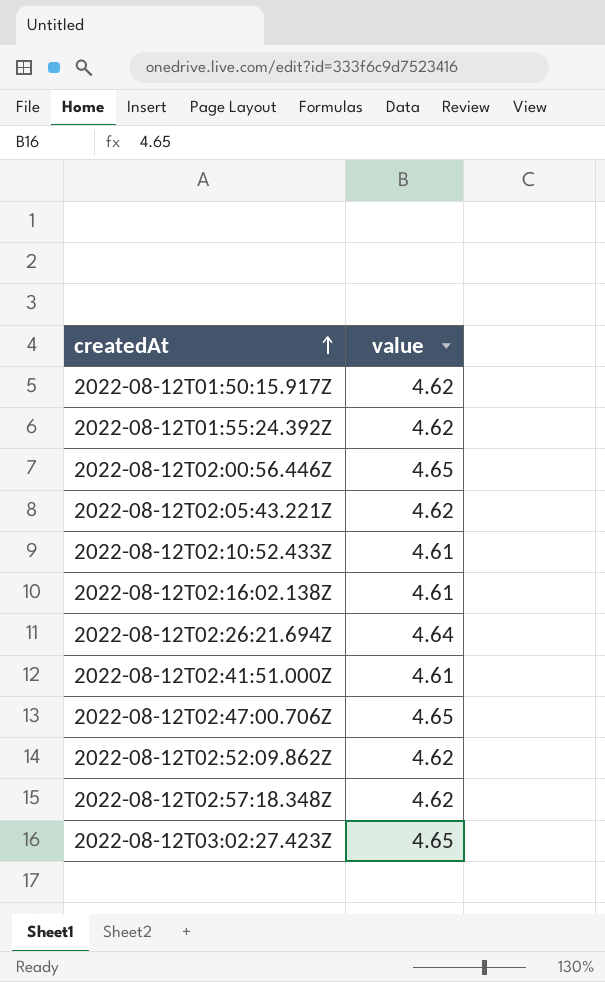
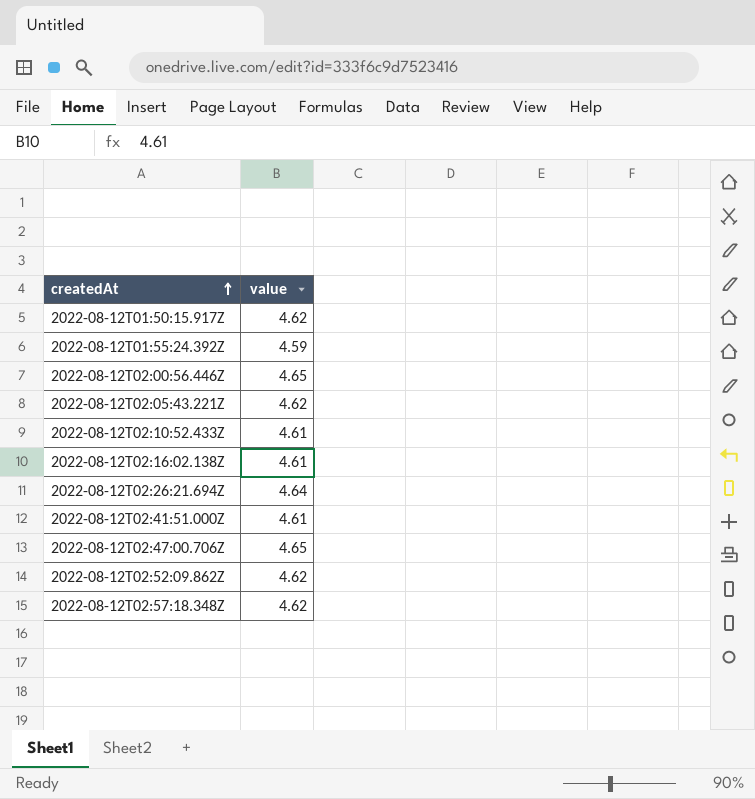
row 2022-08-12T03:02:27.423Z: 4.65 -> none
2022-08-12T01:55:24.392Z | value: 4.62 -> 4.59

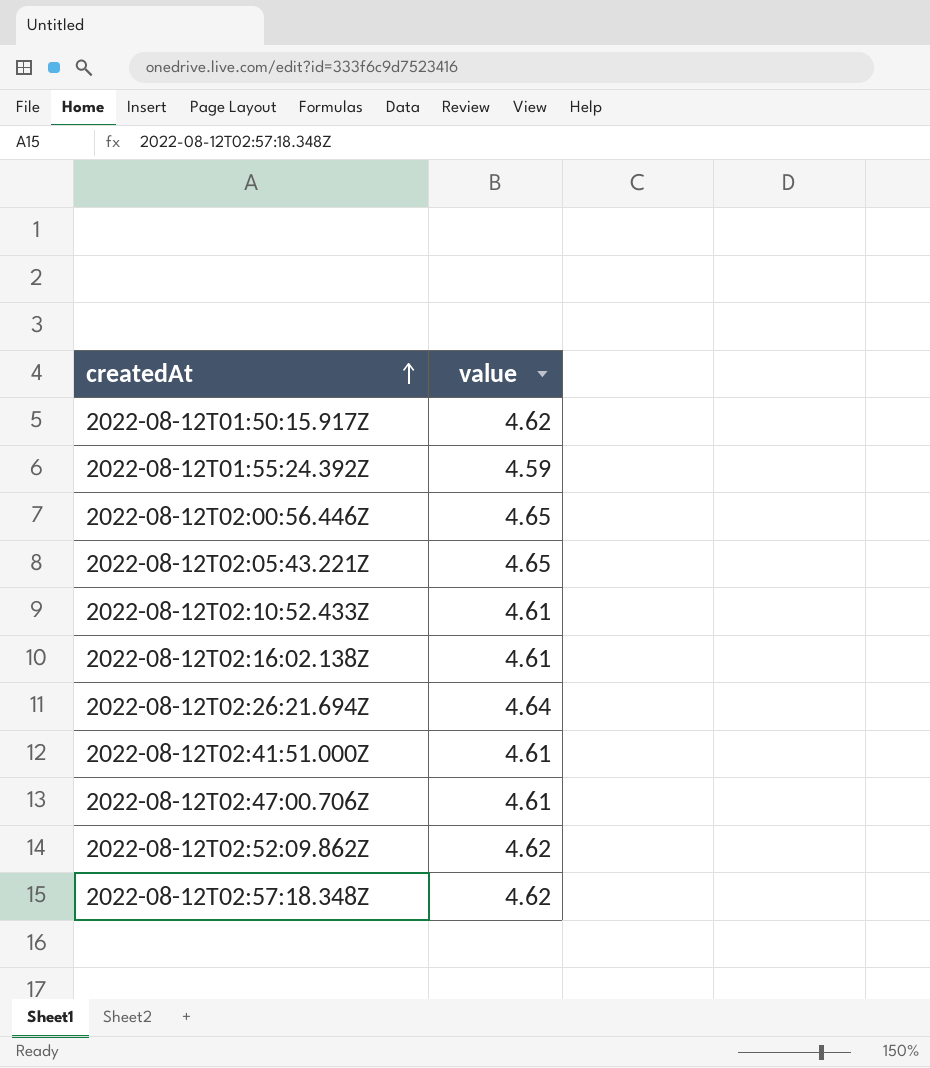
2022-08-12T02:05:43.221Z | value: 4.62 -> 4.65
2022-08-12T02:47:00.706Z | value: 4.65 -> 4.61

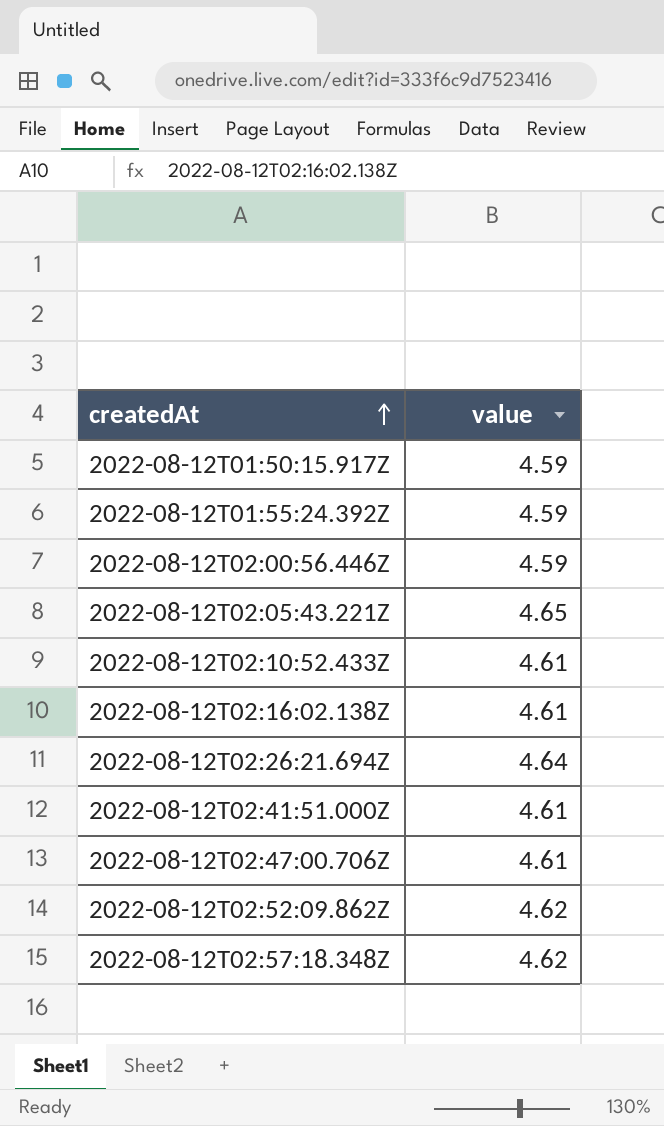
2022-08-12T01:50:15.917Z | value: 4.62 -> 4.59
2022-08-12T02:00:56.446Z | value: 4.65 -> 4.59

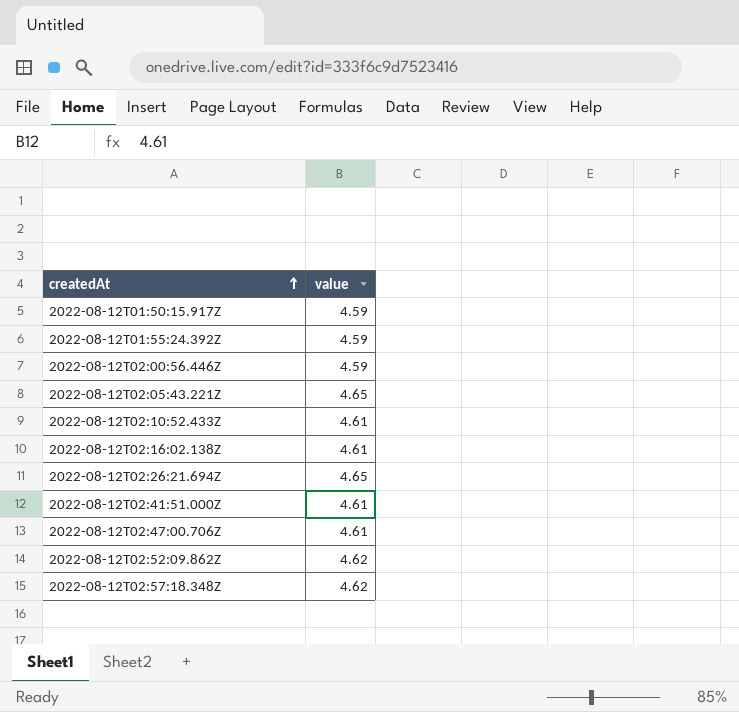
2022-08-12T02:26:21.694Z | value: 4.64 -> 4.65

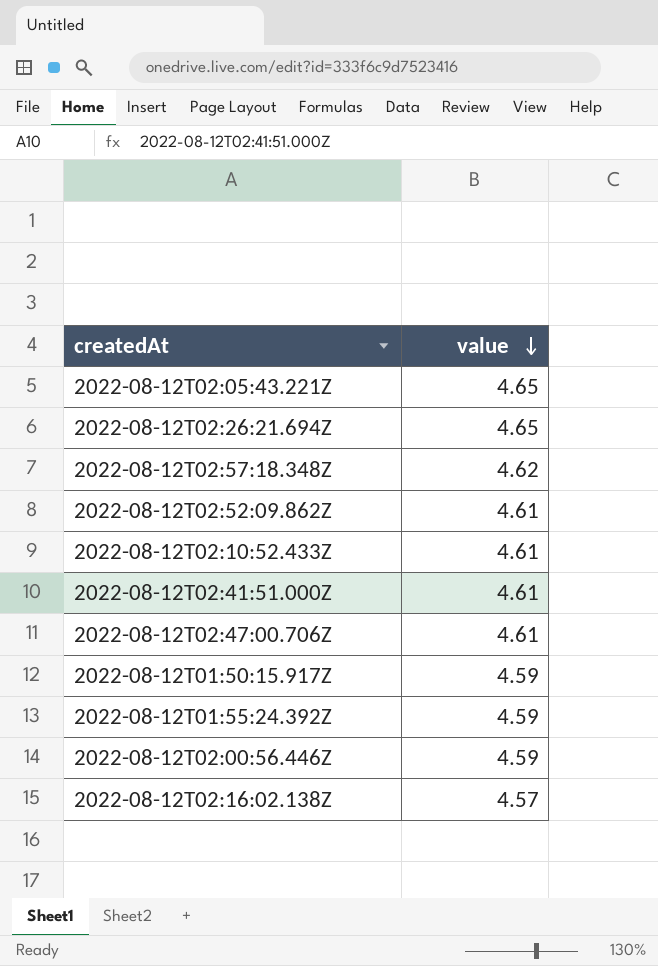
row order: createdAt ascending -> value descending
2022-08-12T02:52:09.862Z | value: 4.62 -> 4.61
2022-08-12T02:16:02.138Z | value: 4.61 -> 4.57

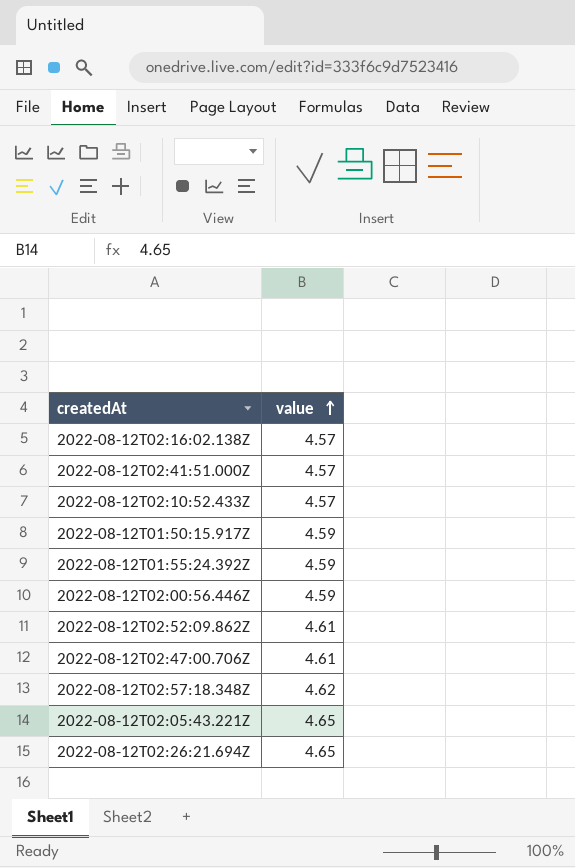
row order: value descending -> value ascending
2022-08-12T02:41:51.000Z | value: 4.61 -> 4.57
2022-08-12T02:10:52.433Z | value: 4.61 -> 4.57

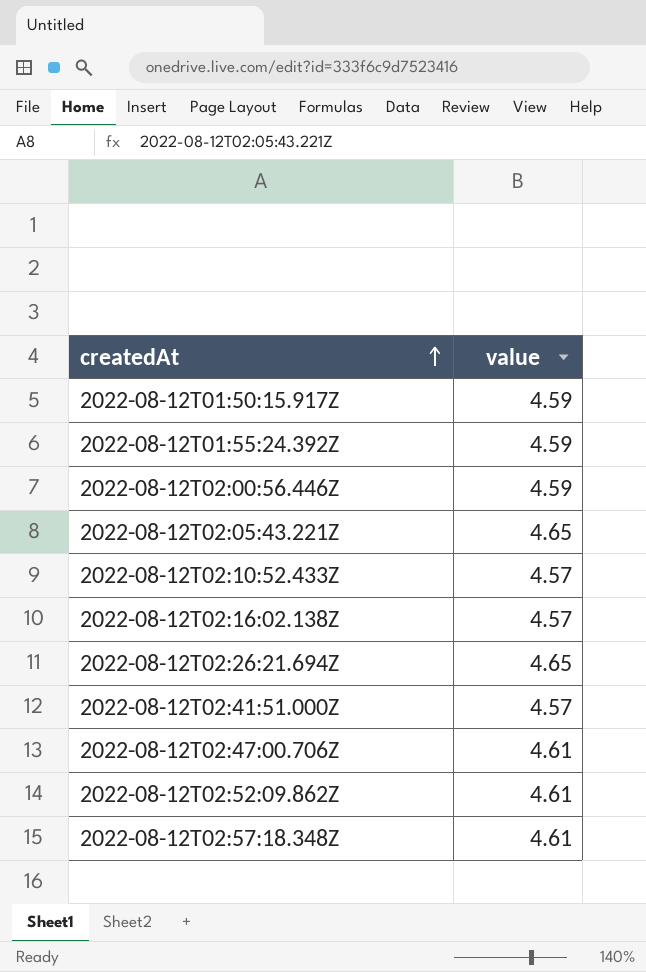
row order: value ascending -> createdAt ascending
2022-08-12T02:57:18.348Z | value: 4.62 -> 4.61

